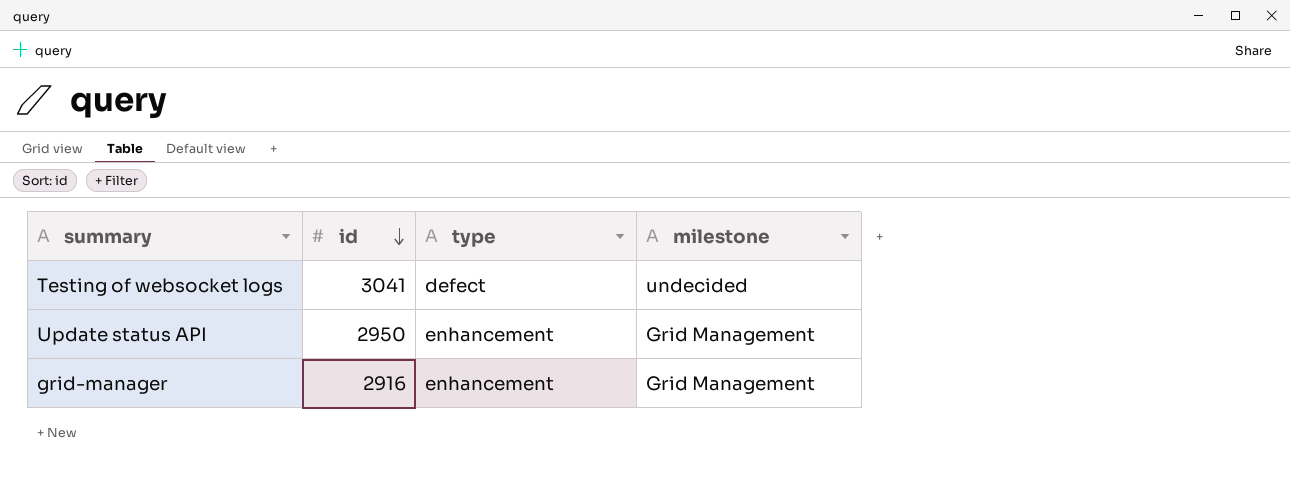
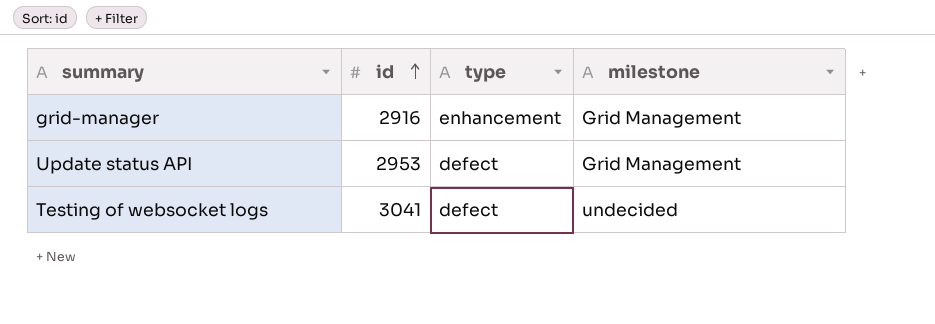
row order: id descending -> id ascending
Update status API | id: 2950 -> 2953
Update status API | type: enhancement -> defect

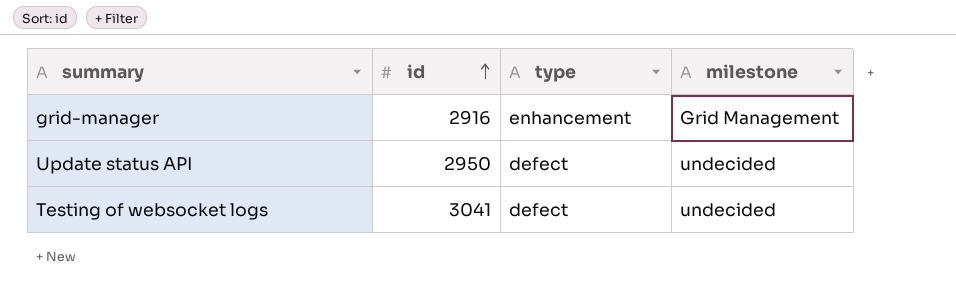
Update status API | id: 2953 -> 2950
Update status API | milestone: Grid Management -> undecided

